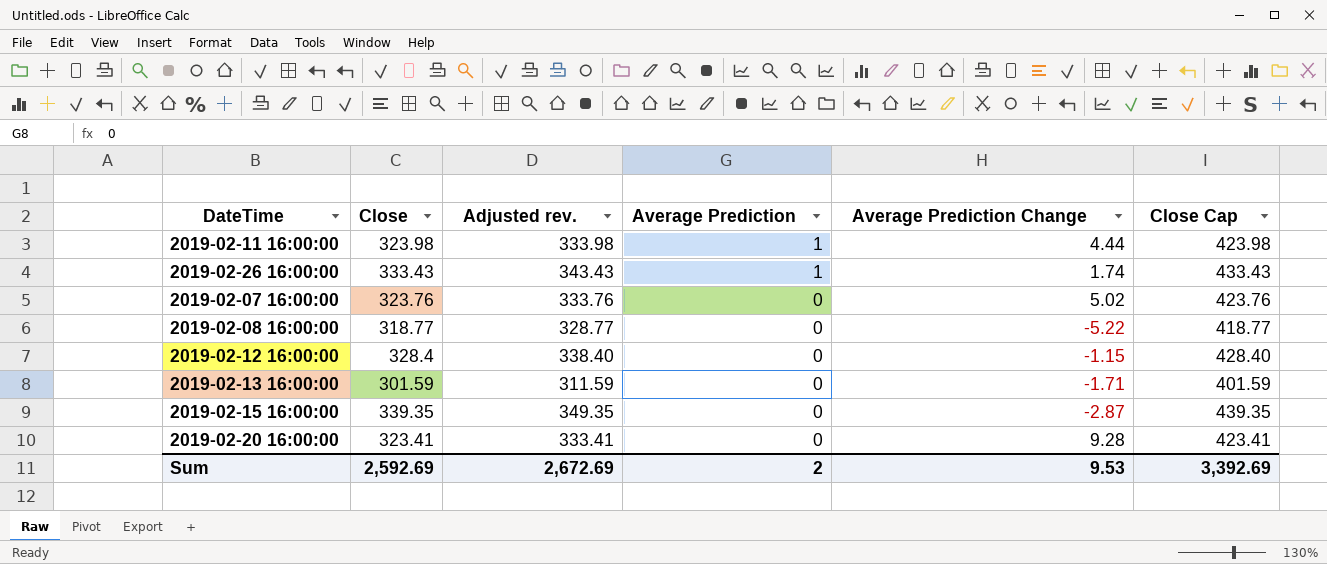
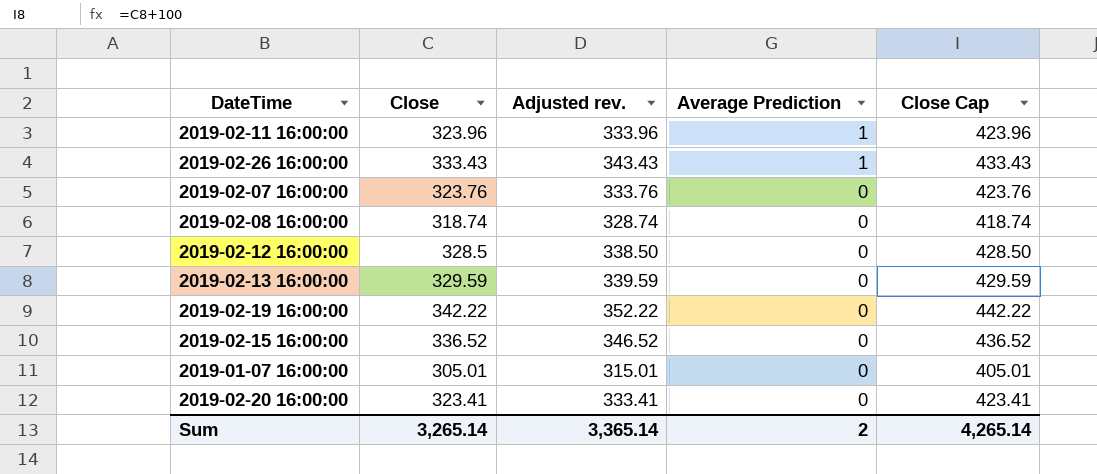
column Average Prediction Change | position: 5 -> none
2019-02-11 16:00:00 | Close: 323.98 -> 323.96
2019-02-11 16:00:00 | Adjusted rev.: 333.98 -> 333.96
2019-02-11 16:00:00 | Close Cap: 423.98 -> 423.96
2019-02-08 16:00:00 | Close: 318.77 -> 318.74
2019-02-08 16:00:00 | Adjusted rev.: 328.77 -> 328.74
2019-02-08 16:00:00 | Close Cap: 418.77 -> 418.74
2019-02-12 16:00:00 | Close: 328.4 -> 328.5
2019-02-12 16:00:00 | Adjusted rev.: 338.40 -> 338.50
2019-02-12 16:00:00 | Close Cap: 428.40 -> 428.50
2019-02-13 16:00:00 | Close: 301.59 -> 329.59
2019-02-13 16:00:00 | Adjusted rev.: 311.59 -> 339.59
2019-02-13 16:00:00 | Close Cap: 401.59 -> 429.59
row 2019-02-19 16:00:00: none -> 342.22 | 352.22 | 0 | 442.22
2019-02-15 16:00:00 | Close: 339.35 -> 336.52
2019-02-15 16:00:00 | Adjusted rev.: 349.35 -> 346.52
2019-02-15 16:00:00 | Close Cap: 439.35 -> 436.52
row 2019-01-07 16:00:00: none -> 305.01 | 315.01 | 0 | 405.01
Sum | Close: 2,592.69 -> 3,265.14
Sum | Adjusted rev.: 2,672.69 -> 3,365.14
Sum | Close Cap: 3,392.69 -> 4,265.14

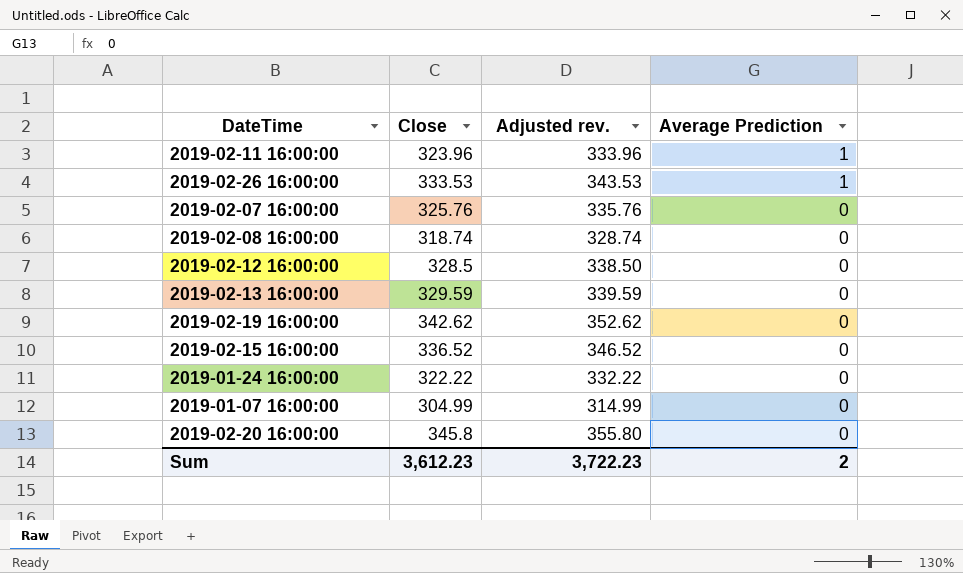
column Close Cap | formula: [Close] + 100 -> none
2019-02-26 16:00:00 | Close: 333.43 -> 333.53
2019-02-26 16:00:00 | Adjusted rev.: 343.43 -> 343.53
2019-02-07 16:00:00 | Close: 323.76 -> 325.76
2019-02-07 16:00:00 | Adjusted rev.: 333.76 -> 335.76
2019-02-19 16:00:00 | Close: 342.22 -> 342.62
2019-02-19 16:00:00 | Adjusted rev.: 352.22 -> 352.62
row 2019-01-24 16:00:00: none -> 322.22 | 332.22 | 0
2019-01-07 16:00:00 | Close: 305.01 -> 304.99
2019-01-07 16:00:00 | Adjusted rev.: 315.01 -> 314.99
2019-02-20 16:00:00 | Close: 323.41 -> 345.8
2019-02-20 16:00:00 | Adjusted rev.: 333.41 -> 355.80
Sum | Close: 3,265.14 -> 3,612.23
Sum | Adjusted rev.: 3,365.14 -> 3,722.23

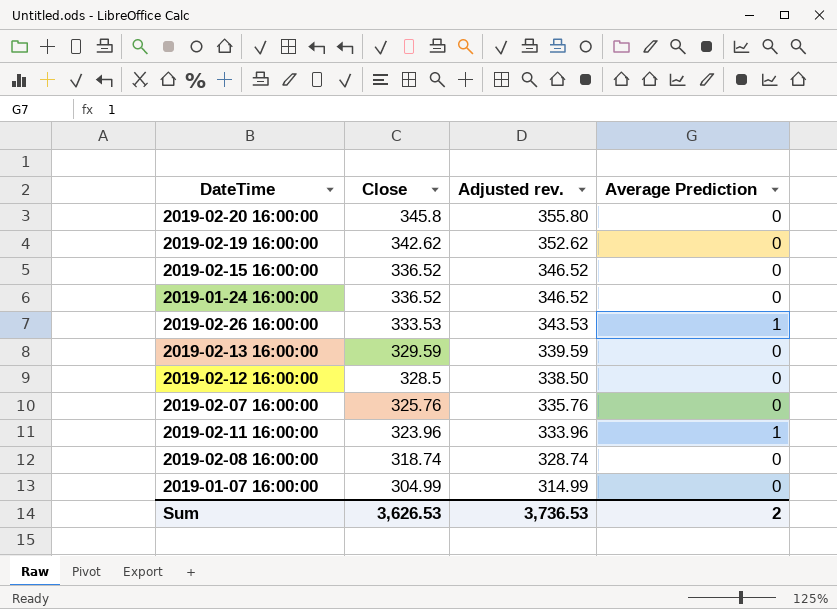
row order: Average Prediction descending -> Close descending
2019-01-24 16:00:00 | Close: 322.22 -> 336.52
2019-01-24 16:00:00 | Adjusted rev.: 332.22 -> 346.52
Sum | Close: 3,612.23 -> 3,626.53
Sum | Adjusted rev.: 3,722.23 -> 3,736.53

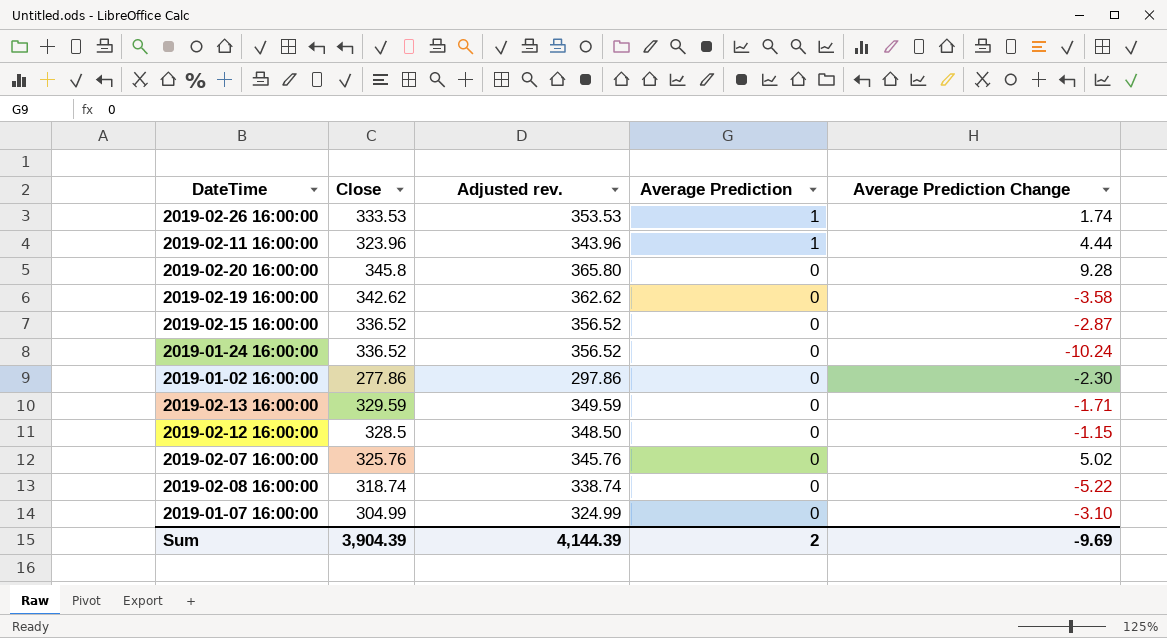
row order: Close descending -> Average Prediction descending
column Adjusted rev. | formula: [Close] + 10 -> [Close] + 20
column Average Prediction Change | position: none -> 5
row 2019-01-02 16:00:00: none -> 277.86 | 297.86 | 0 | -2.30
Sum | Close: 3,626.53 -> 3,904.39
Sum | Adjusted rev.: 3,736.53 -> 4,144.39

